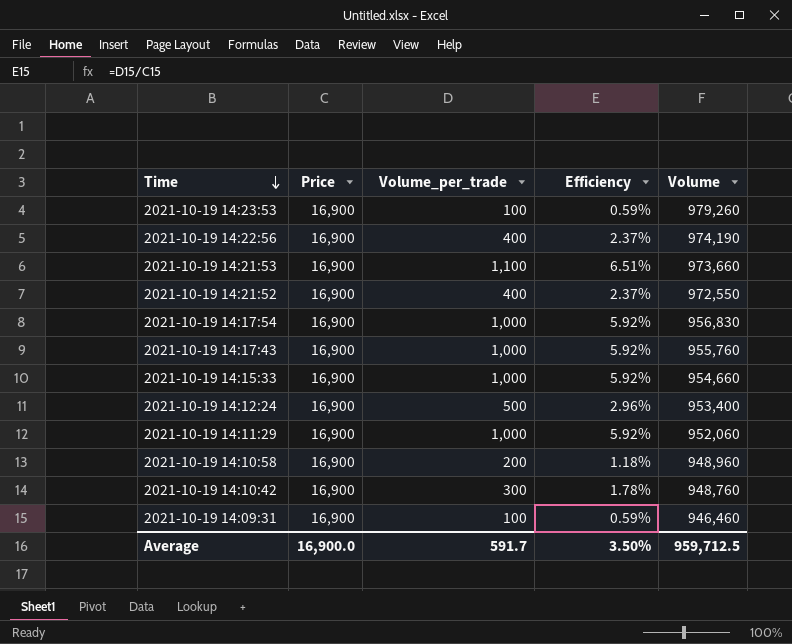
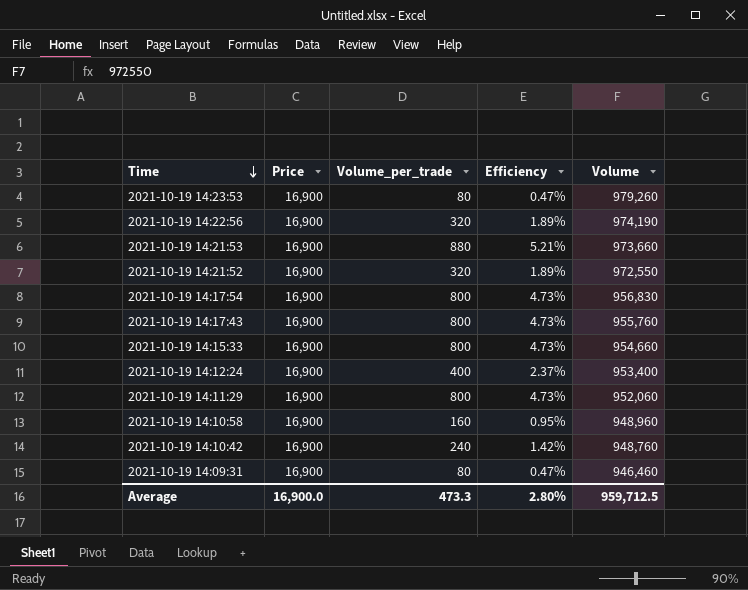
2021-10-19 14:23:53 | Volume_per_trade: 100 -> 80
2021-10-19 14:23:53 | Efficiency: 0.59% -> 0.47%
2021-10-19 14:22:56 | Volume_per_trade: 400 -> 320
2021-10-19 14:22:56 | Efficiency: 2.37% -> 1.89%
2021-10-19 14:21:53 | Volume_per_trade: 1,100 -> 880
2021-10-19 14:21:53 | Efficiency: 6.51% -> 5.21%
2021-10-19 14:21:52 | Volume_per_trade: 400 -> 320
2021-10-19 14:21:52 | Efficiency: 2.37% -> 1.89%
2021-10-19 14:17:54 | Volume_per_trade: 1,000 -> 800
2021-10-19 14:17:54 | Efficiency: 5.92% -> 4.73%
2021-10-19 14:17:43 | Volume_per_trade: 1,000 -> 800
2021-10-19 14:17:43 | Efficiency: 5.92% -> 4.73%
2021-10-19 14:15:33 | Volume_per_trade: 1,000 -> 800
2021-10-19 14:15:33 | Efficiency: 5.92% -> 4.73%
2021-10-19 14:12:24 | Volume_per_trade: 500 -> 400
2021-10-19 14:12:24 | Efficiency: 2.96% -> 2.37%
2021-10-19 14:11:29 | Volume_per_trade: 1,000 -> 800
2021-10-19 14:11:29 | Efficiency: 5.92% -> 4.73%
2021-10-19 14:10:58 | Volume_per_trade: 200 -> 160
2021-10-19 14:10:58 | Efficiency: 1.18% -> 0.95%
2021-10-19 14:10:42 | Volume_per_trade: 300 -> 240
2021-10-19 14:10:42 | Efficiency: 1.78% -> 1.42%
2021-10-19 14:09:31 | Volume_per_trade: 100 -> 80
2021-10-19 14:09:31 | Efficiency: 0.59% -> 0.47%
Average | Volume_per_trade: 591.7 -> 473.3
Average | Efficiency: 3.50% -> 2.80%

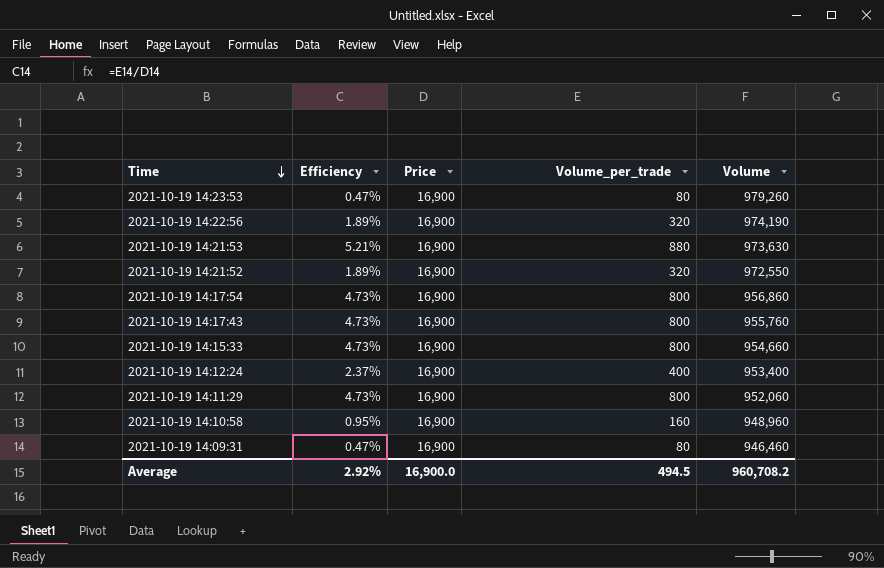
column Efficiency | position: 4 -> 2
row 2021-10-19 14:10:42: 16,900 | 240 | 1.42% | 948,760 -> none
2021-10-19 14:21:53 | Volume: 973,660 -> 973,630
2021-10-19 14:17:54 | Volume: 956,830 -> 956,860
Average | Efficiency: 2.80% -> 2.92%
Average | Volume_per_trade: 473.3 -> 494.5
Average | Volume: 959,712.5 -> 960,708.2

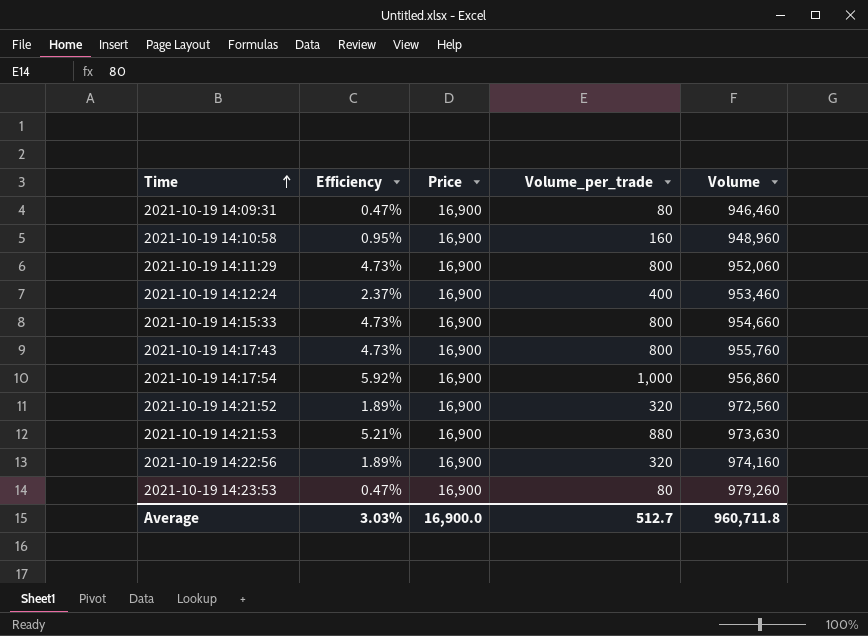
row order: Time descending -> Time ascending
2021-10-19 14:12:24 | Volume: 953,400 -> 953,460
2021-10-19 14:17:54 | Efficiency: 4.73% -> 5.92%
2021-10-19 14:17:54 | Volume_per_trade: 800 -> 1,000
2021-10-19 14:21:52 | Volume: 972,550 -> 972,560
2021-10-19 14:22:56 | Volume: 974,190 -> 974,160
Average | Efficiency: 2.92% -> 3.03%
Average | Volume_per_trade: 494.5 -> 512.7
Average | Volume: 960,708.2 -> 960,711.8

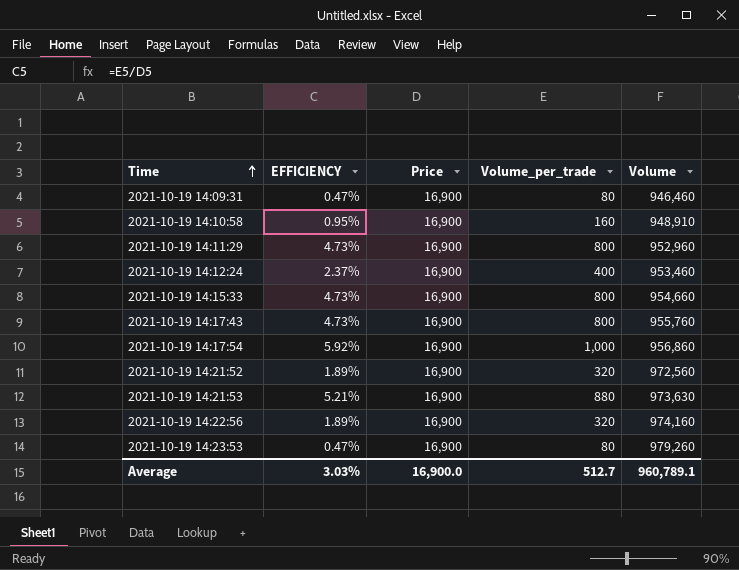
column name: Efficiency -> EFFICIENCY
2021-10-19 14:10:58 | Volume: 948,960 -> 948,910
2021-10-19 14:11:29 | Volume: 952,060 -> 952,960
Average | Volume: 960,711.8 -> 960,789.1

